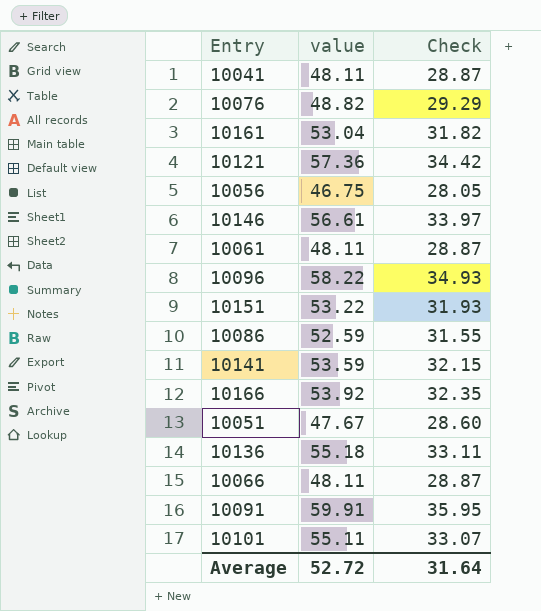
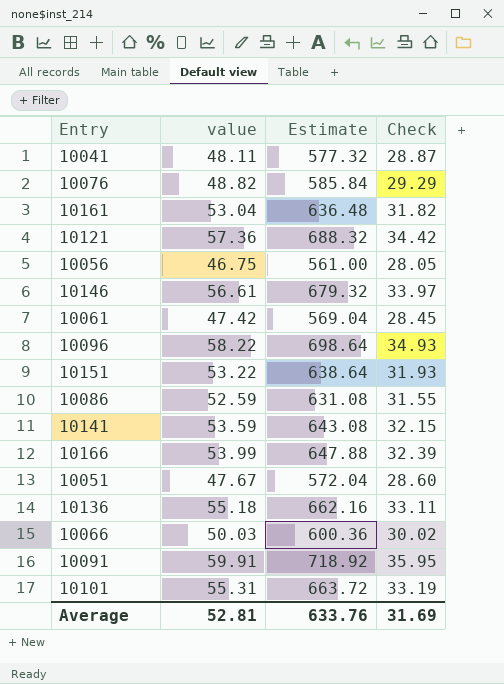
column Estimate | formula: none -> [value] * 12
10061 | value: 48.11 -> 47.42
10061 | Check: 28.87 -> 28.45
10166 | value: 53.92 -> 53.99
10166 | Check: 32.35 -> 32.39
10066 | value: 48.11 -> 50.03
10066 | Check: 28.87 -> 30.02
10101 | value: 55.11 -> 55.31
10101 | Check: 33.07 -> 33.19
Average | value: 52.72 -> 52.81
Average | Check: 31.64 -> 31.69

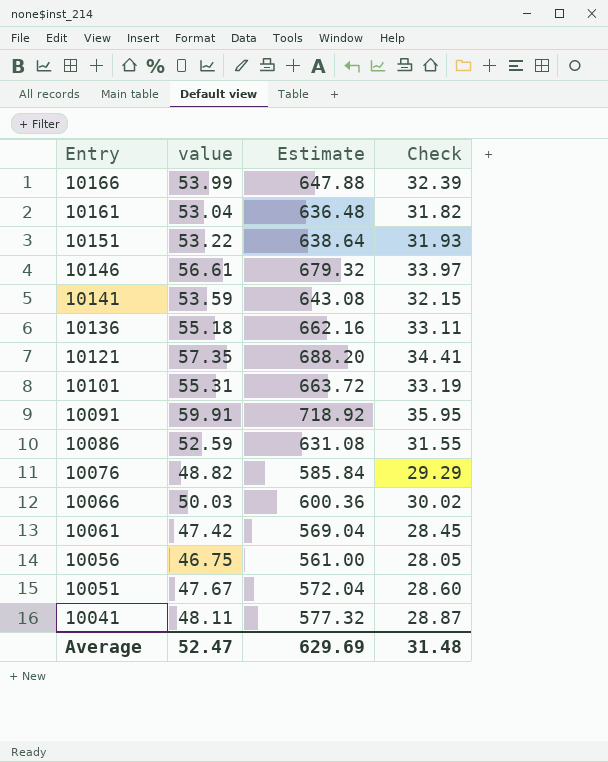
row order: none -> Entry descending
row 10096: 58.22 | 698.64 | 34.93 -> none
10121 | value: 57.36 -> 57.35
10121 | Estimate: 688.32 -> 688.20
10121 | Check: 34.42 -> 34.41
Average | value: 52.81 -> 52.47
Average | Estimate: 633.76 -> 629.69
Average | Check: 31.69 -> 31.48

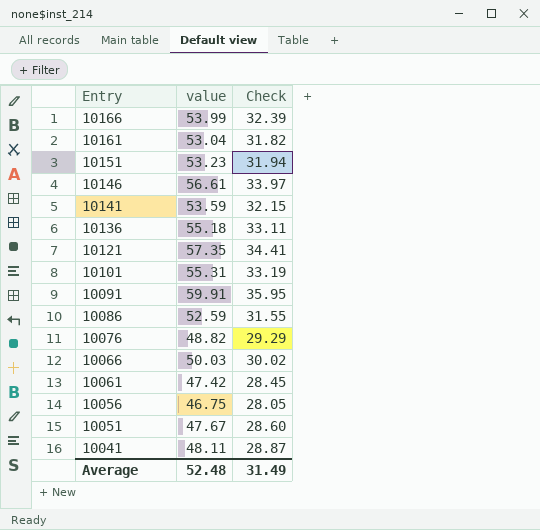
column Estimate | formula: [value] * 12 -> none
10151 | value: 53.22 -> 53.23
10151 | Check: 31.93 -> 31.94
Average | value: 52.47 -> 52.48
Average | Check: 31.48 -> 31.49

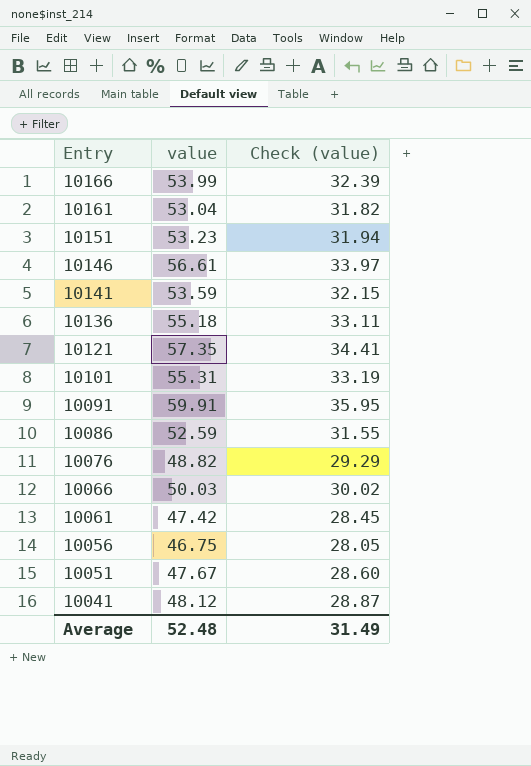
column name: Check -> Check (value)
10041 | value: 48.11 -> 48.12

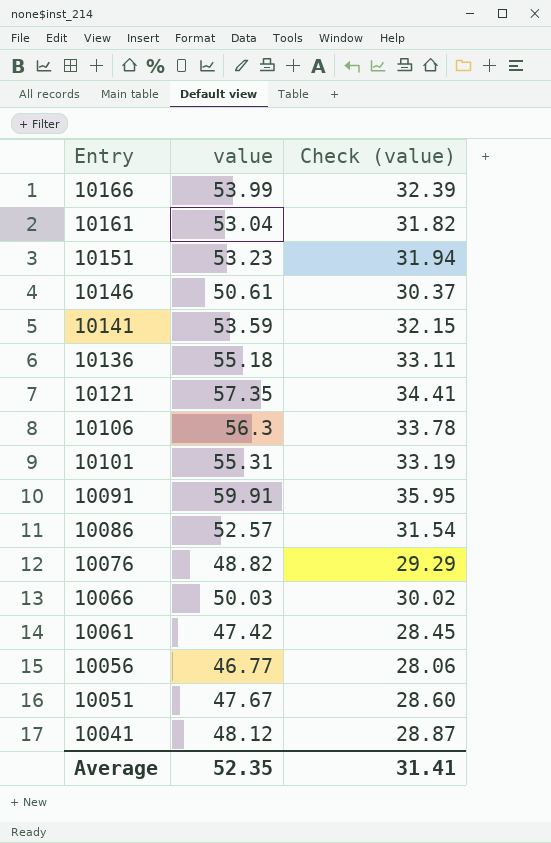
10146 | value: 56.61 -> 50.61
10146 | Check (value): 33.97 -> 30.37
row 10106: none -> 56.3 | 33.78
10086 | value: 52.59 -> 52.57
10086 | Check (value): 31.55 -> 31.54
10056 | value: 46.75 -> 46.77
10056 | Check (value): 28.05 -> 28.06
Average | value: 52.48 -> 52.35
Average | Check (value): 31.49 -> 31.41

